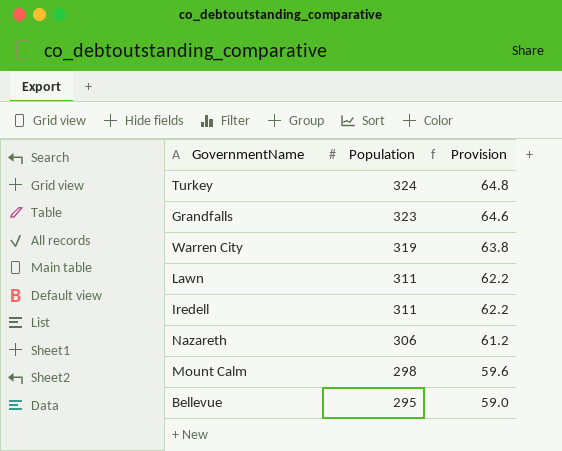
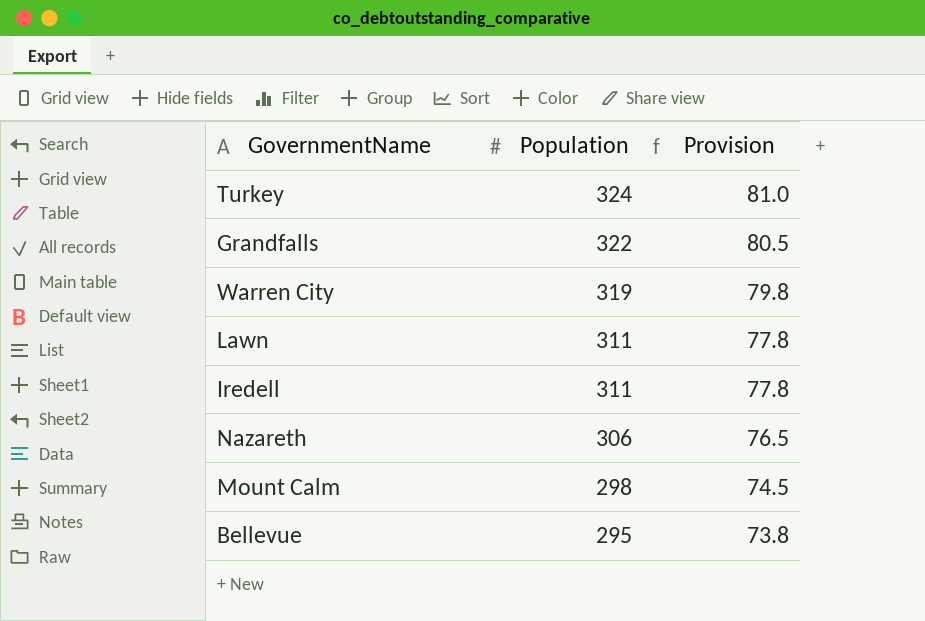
column Provision | formula: [Population] * 0.2 -> [Population] * 0.25
Grandfalls | Population: 323 -> 322

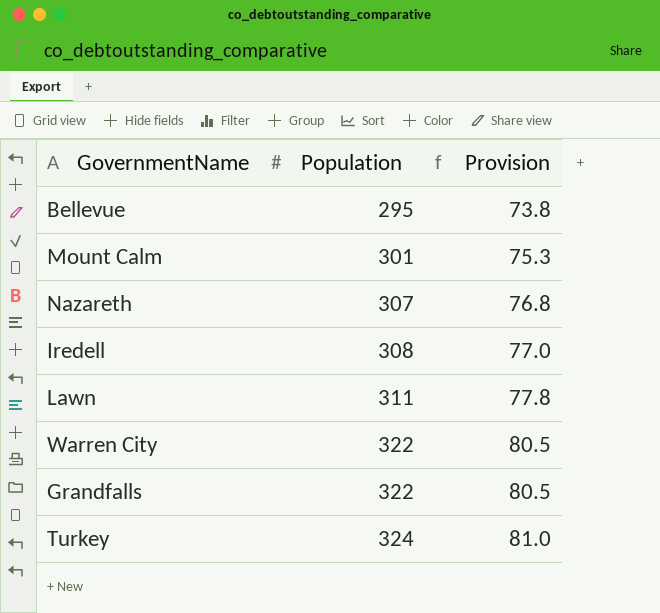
row order: Population descending -> Population ascending
Mount Calm | Population: 298 -> 301
Mount Calm | Provision: 74.5 -> 75.3
Nazareth | Population: 306 -> 307
Nazareth | Provision: 76.5 -> 76.8
Iredell | Population: 311 -> 308
Iredell | Provision: 77.8 -> 77.0
Warren City | Population: 319 -> 322
Warren City | Provision: 79.8 -> 80.5

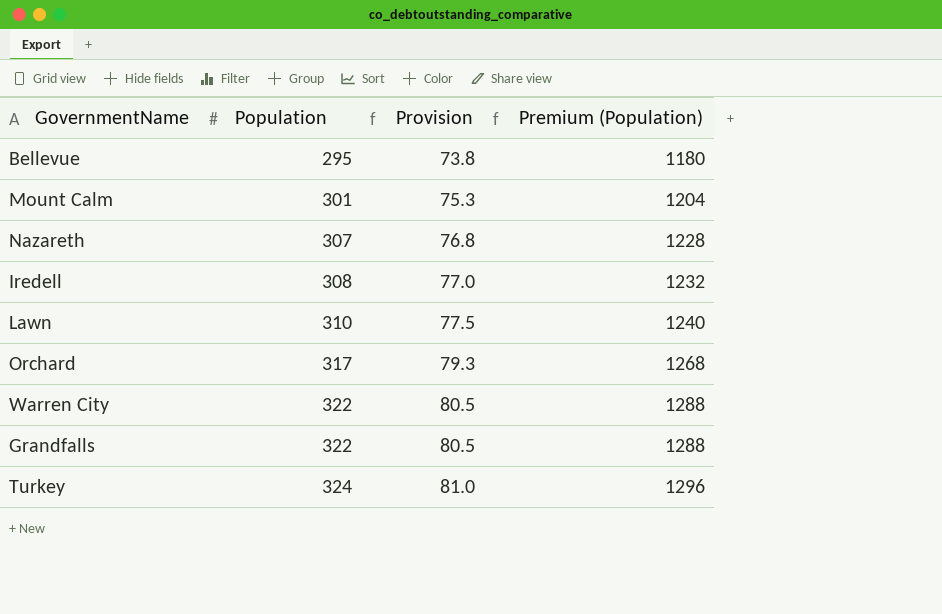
column Premium (Population) | formula: none -> [Population] * 4
Lawn | Population: 311 -> 310
Lawn | Provision: 77.8 -> 77.5
row Orchard: none -> 317 | 79.3 | 1268

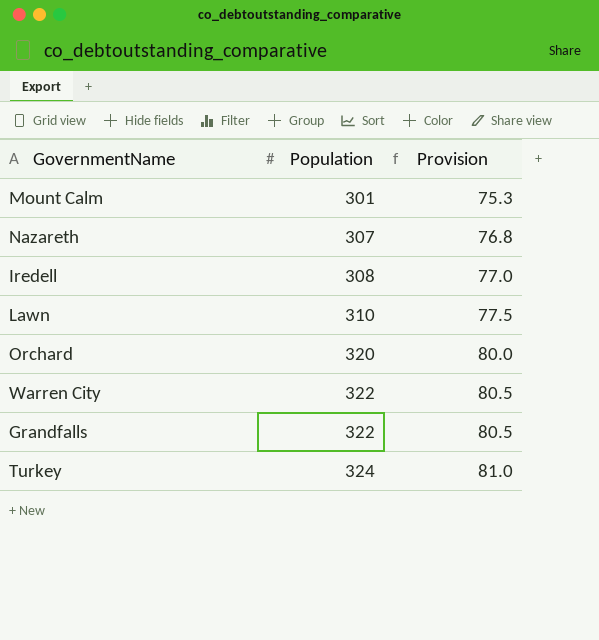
column Premium (Population) | formula: [Population] * 4 -> none
row Bellevue: 295 | 73.8 | 1180 -> none
Orchard | Population: 317 -> 320
Orchard | Provision: 79.3 -> 80.0

